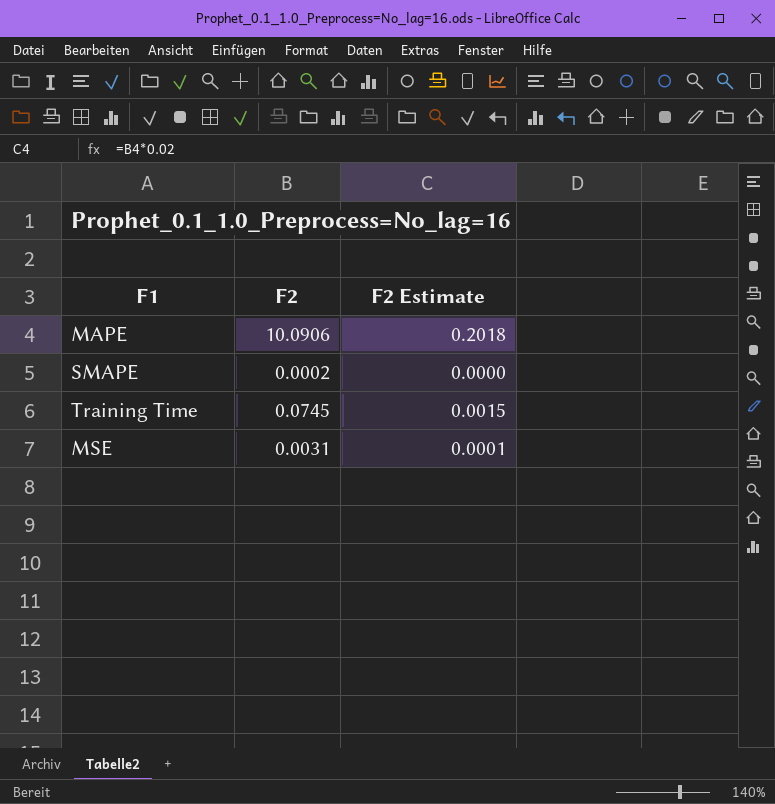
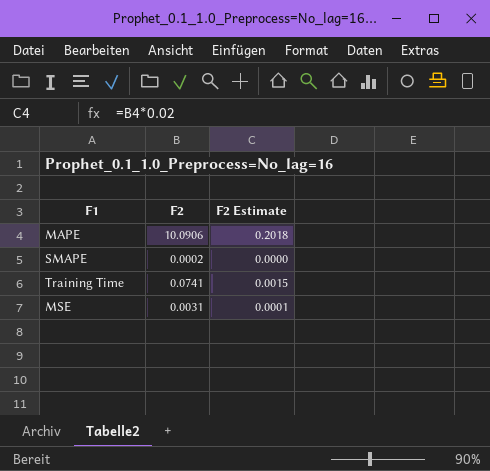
Training Time | F2: 0.0745 -> 0.0741

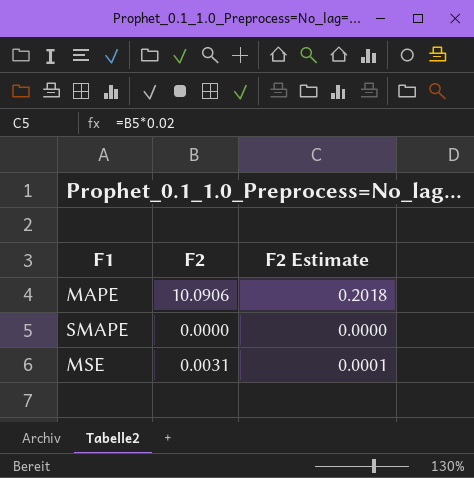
row Training Time: 0.0741 | 0.0015 -> none
SMAPE | F2: 0.0002 -> 0.0000

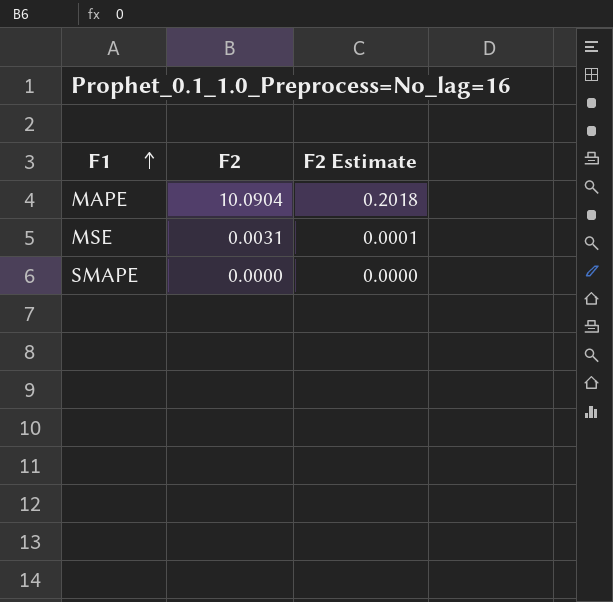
row order: none -> F1 ascending
MAPE | F2: 10.0906 -> 10.0904

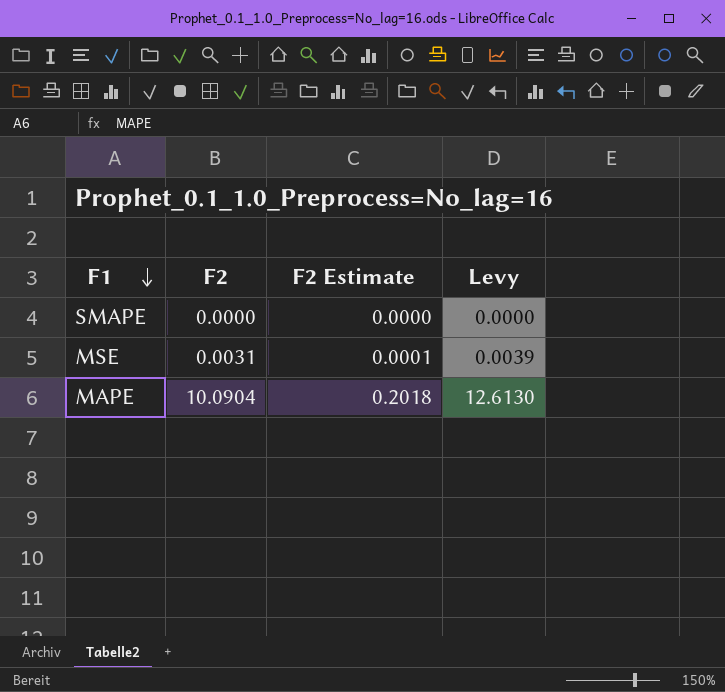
row order: F1 ascending -> F1 descending
column Levy | formula: none -> [F2] * 1.25

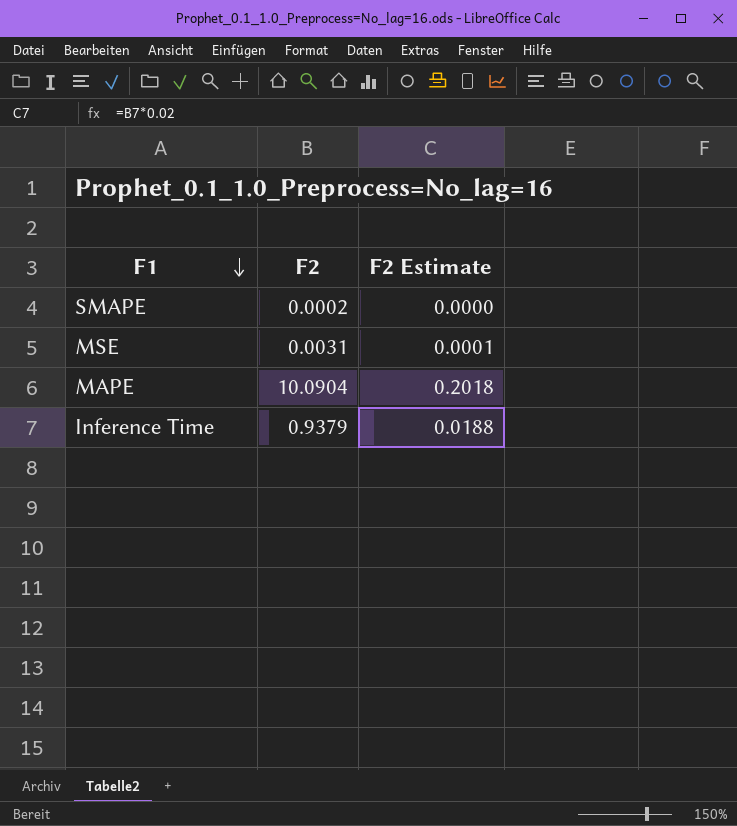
column Levy | formula: [F2] * 1.25 -> none
SMAPE | F2: 0.0000 -> 0.0002
row Inference Time: none -> 0.9379 | 0.0188

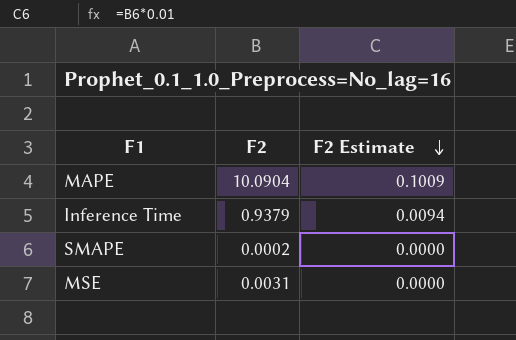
row order: F1 descending -> F2 Estimate descending
column F2 Estimate | formula: [F2] * 0.02 -> [F2] * 0.01

